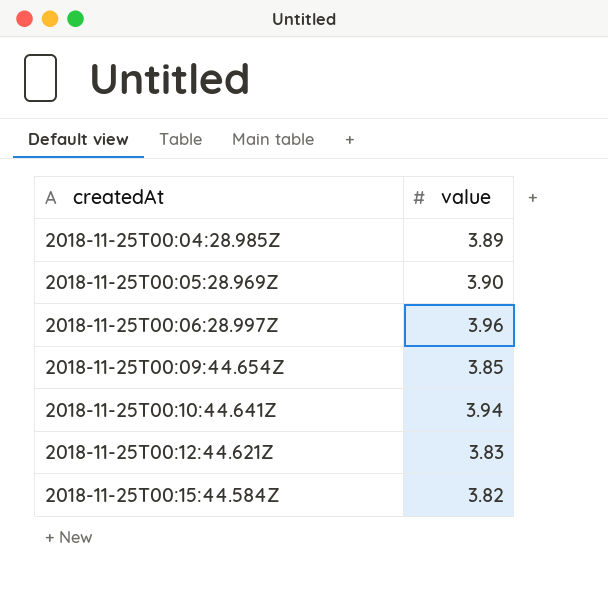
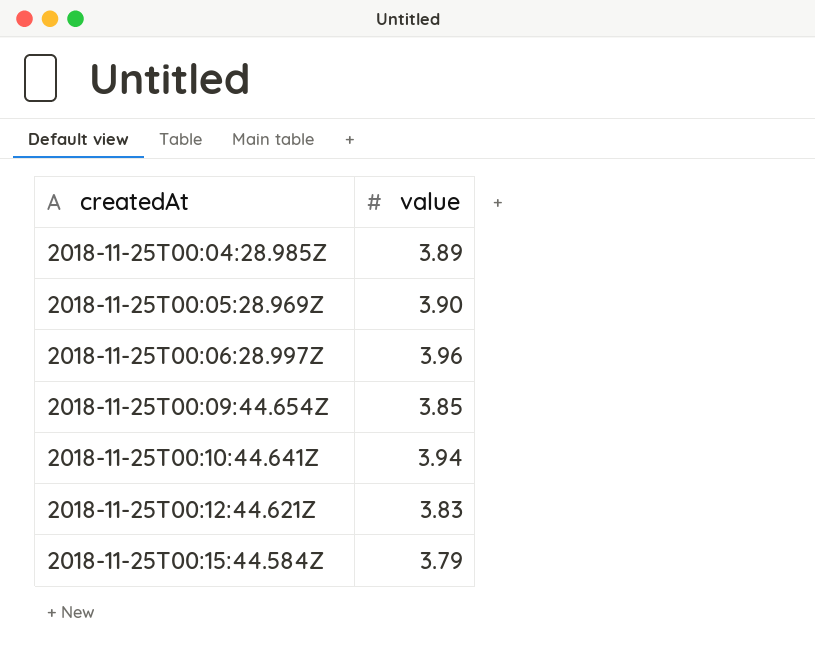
2018-11-25T00:15:44.584Z | value: 3.82 -> 3.79

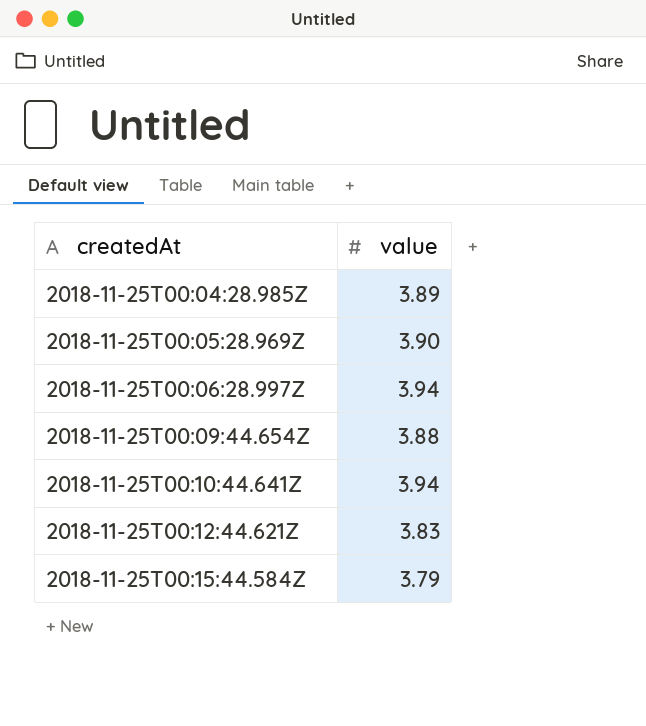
2018-11-25T00:06:28.997Z | value: 3.96 -> 3.94
2018-11-25T00:09:44.654Z | value: 3.85 -> 3.88

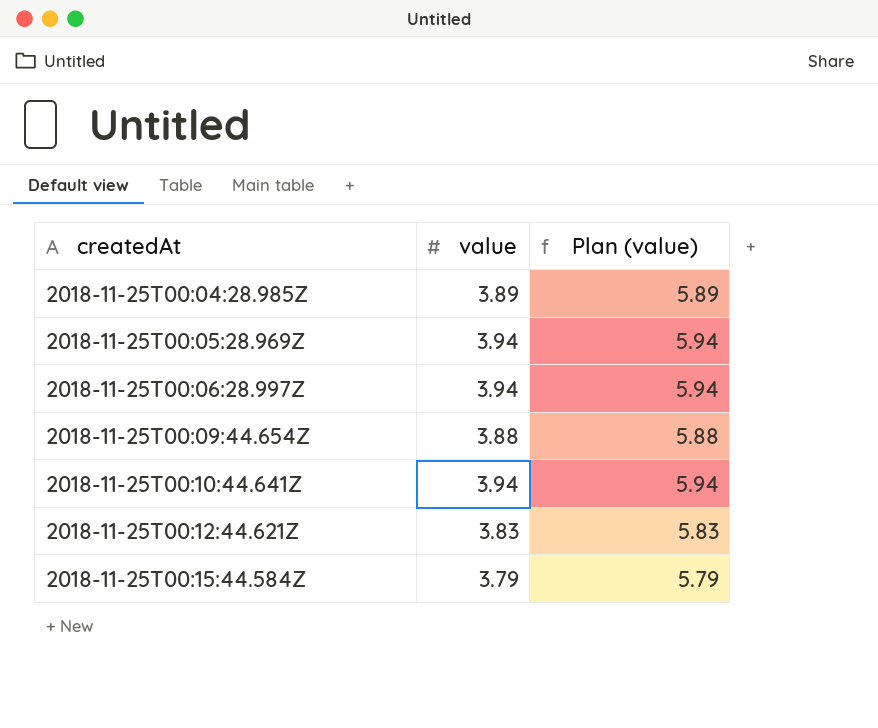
column Plan (value) | formula: none -> [value] + 2
2018-11-25T00:05:28.969Z | value: 3.90 -> 3.94

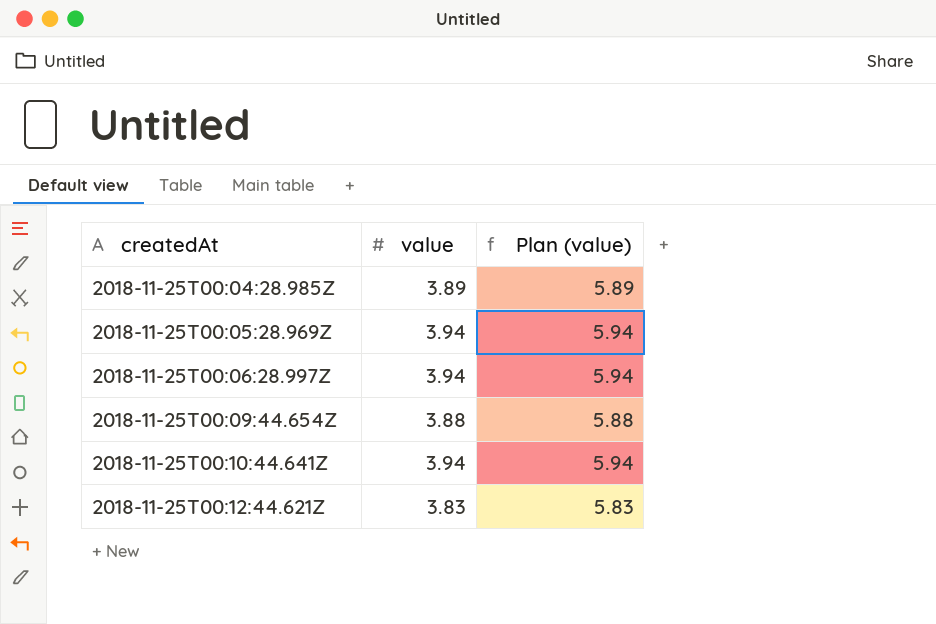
row 2018-11-25T00:15:44.584Z: 3.79 | 5.79 -> none

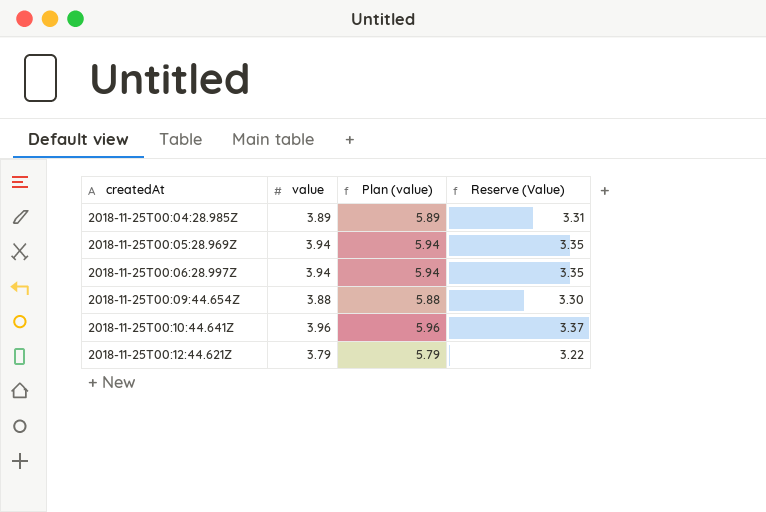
column Reserve (Value) | formula: none -> [value] * 0.85
2018-11-25T00:10:44.641Z | value: 3.94 -> 3.96
2018-11-25T00:10:44.641Z | Plan (value): 5.94 -> 5.96
2018-11-25T00:12:44.621Z | value: 3.83 -> 3.79
2018-11-25T00:12:44.621Z | Plan (value): 5.83 -> 5.79

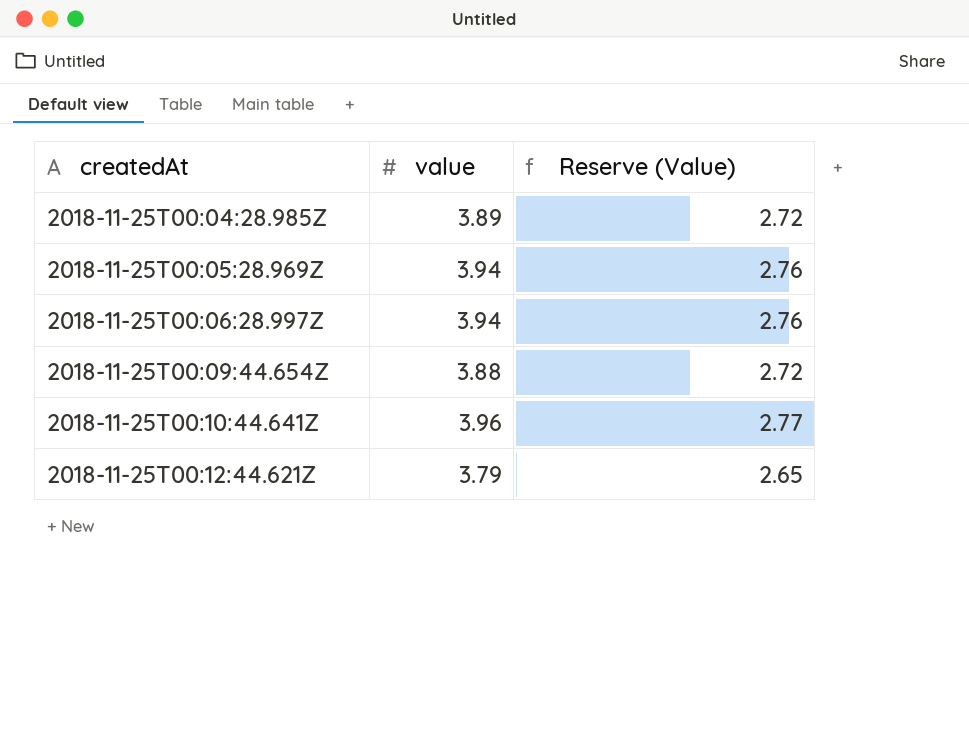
column Plan (value) | formula: [value] + 2 -> none
column Reserve (Value) | formula: [value] * 0.85 -> [value] * 0.7

